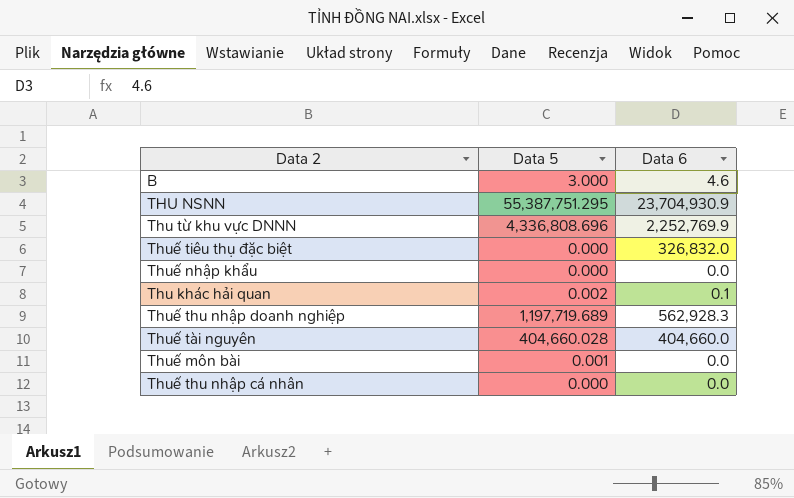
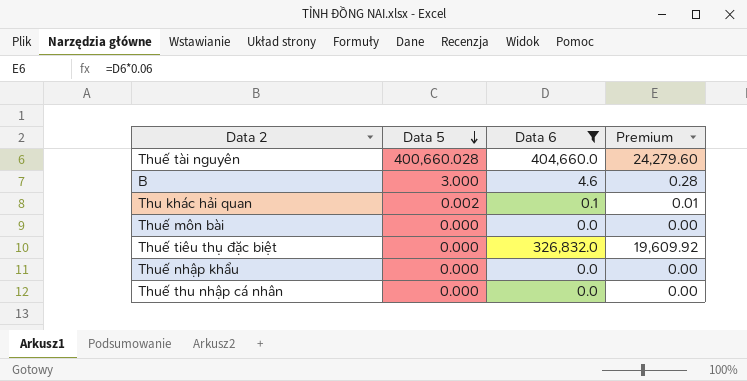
filter: none -> Data 6 <= 404,660.0
row order: none -> Data 5 descending
column Premium | formula: none -> [Data 6] * 0.06
Thuế tài nguyên | Data 5: 404,660.028 -> 400,660.028
Thuế môn bài | Data 5: 0.001 -> 0.000

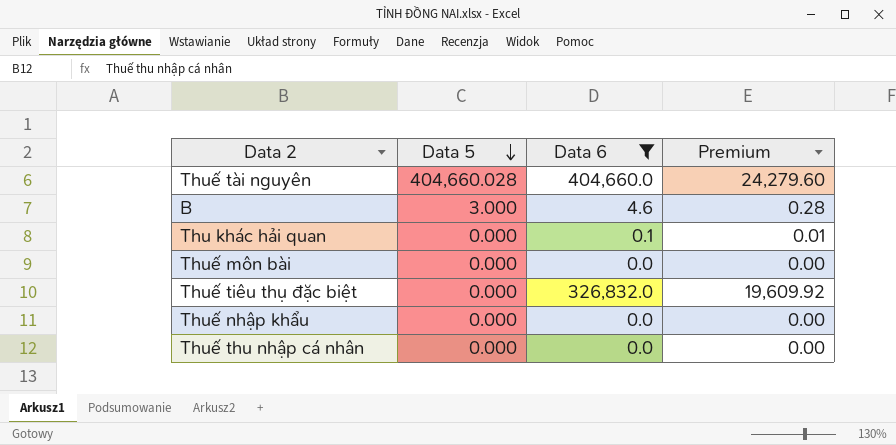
Thuế tài nguyên | Data 5: 400,660.028 -> 404,660.028
Thu khác hải quan | Data 5: 0.002 -> 0.000

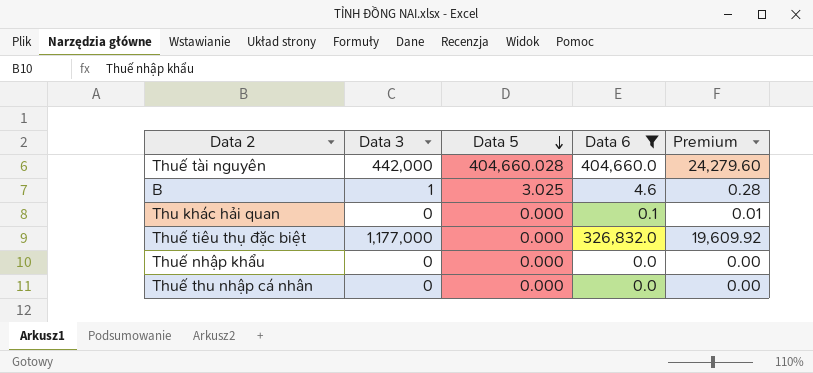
column Data 3 | position: none -> 2
row Thuế môn bài: 0.000 | 0.0 | 0.00 -> none
B | Data 5: 3.000 -> 3.025

